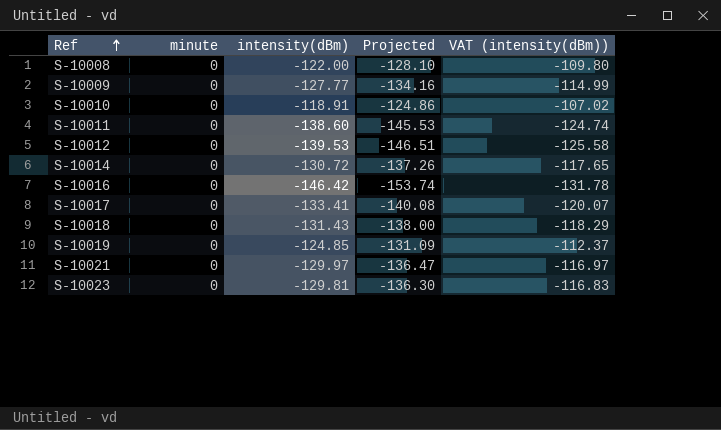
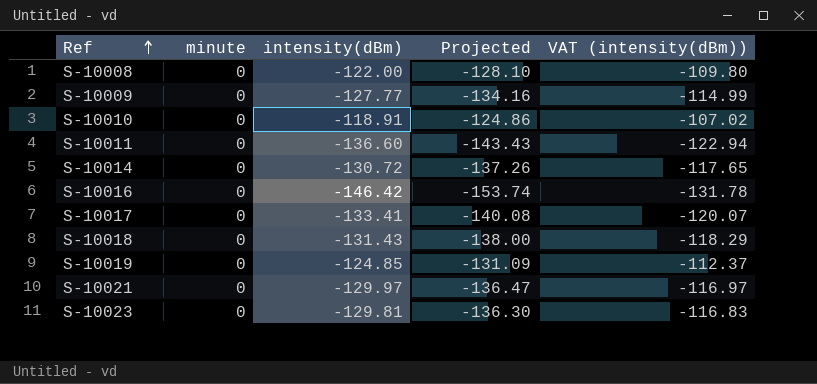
row S-10012: 0 | -139.53 | -146.51 | -125.58 -> none
S-10011 | intensity(dBm): -138.60 -> -136.60
S-10011 | Projected: -145.53 -> -143.43
S-10011 | VAT (intensity(dBm)): -124.74 -> -122.94

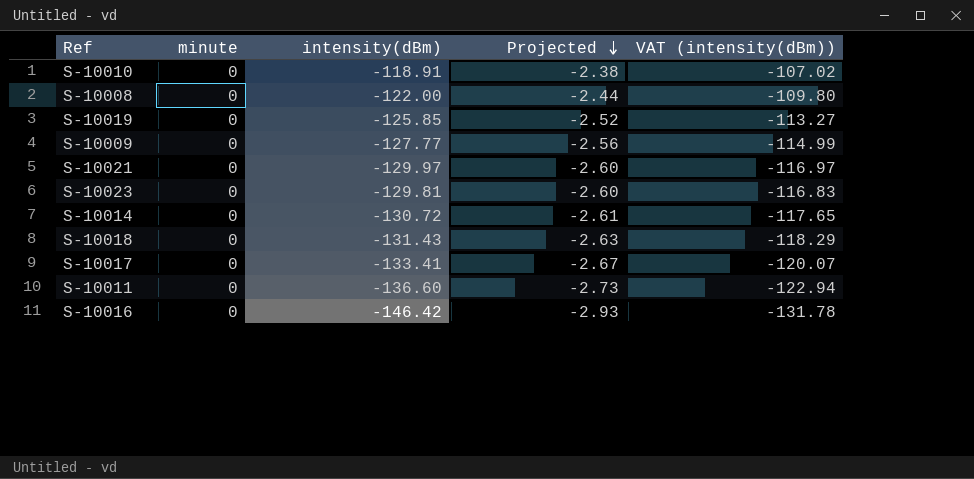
row order: Ref ascending -> Projected descending
column Projected | formula: [intensity(dBm)] * 1.05 -> [intensity(dBm)] * 0.02
S-10019 | intensity(dBm): -124.85 -> -125.85
S-10019 | VAT (intensity(dBm)): -112.37 -> -113.27

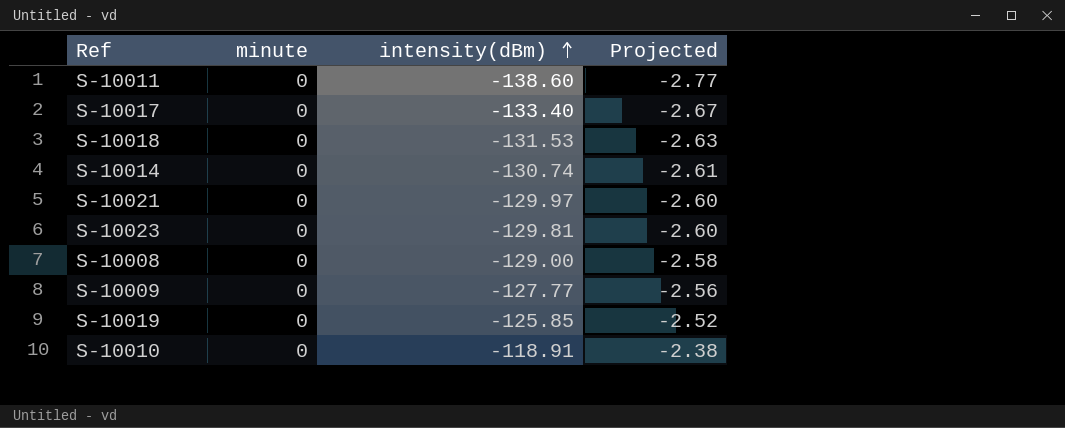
row order: Projected descending -> intensity(dBm) ascending
column VAT (intensity(dBm)) | formula: [intensity(dBm)] * 0.9 -> none
row S-10016: 0 | -146.42 | -2.93 | -131.78 -> none
S-10011 | intensity(dBm): -136.60 -> -138.60
S-10011 | Projected: -2.73 -> -2.77
S-10017 | intensity(dBm): -133.41 -> -133.40
S-10018 | intensity(dBm): -131.43 -> -131.53
S-10014 | intensity(dBm): -130.72 -> -130.74
S-10008 | intensity(dBm): -122.00 -> -129.00
S-10008 | Projected: -2.44 -> -2.58

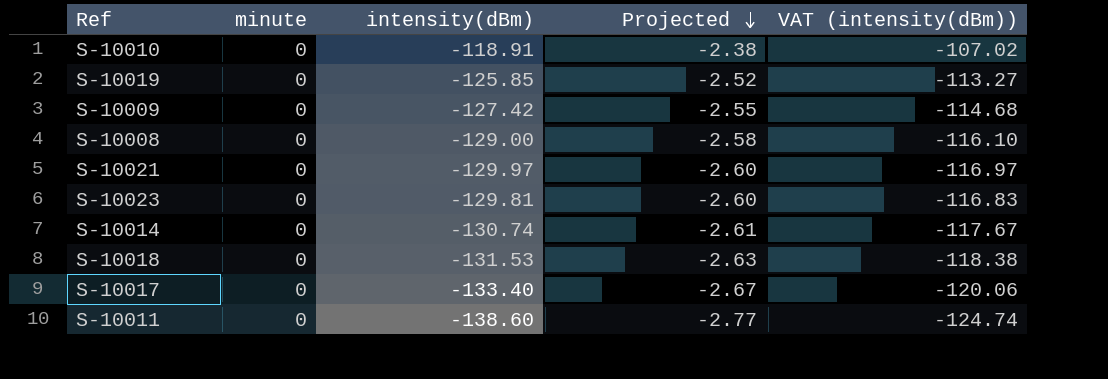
row order: intensity(dBm) ascending -> Projected descending
column VAT (intensity(dBm)) | formula: none -> [intensity(dBm)] * 0.9
S-10009 | intensity(dBm): -127.77 -> -127.42
S-10009 | Projected: -2.56 -> -2.55

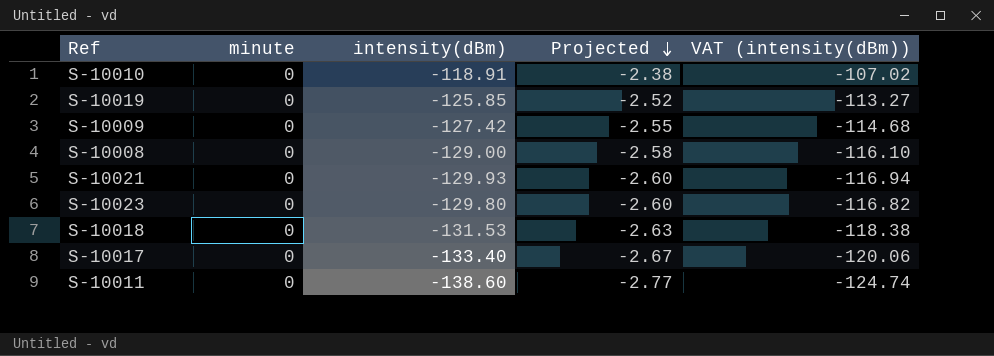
row S-10014: 0 | -130.74 | -2.61 | -117.67 -> none
S-10021 | intensity(dBm): -129.97 -> -129.93
S-10021 | VAT (intensity(dBm)): -116.97 -> -116.94
S-10023 | intensity(dBm): -129.81 -> -129.80
S-10023 | VAT (intensity(dBm)): -116.83 -> -116.82

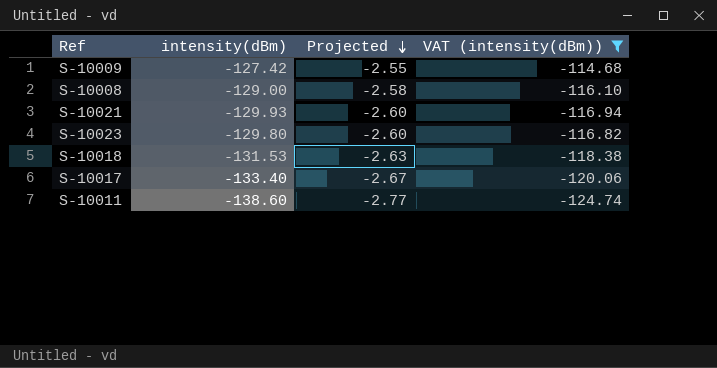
filter: none -> VAT (intensity(dBm)) <= -114.68
column minute | position: 2 -> none

